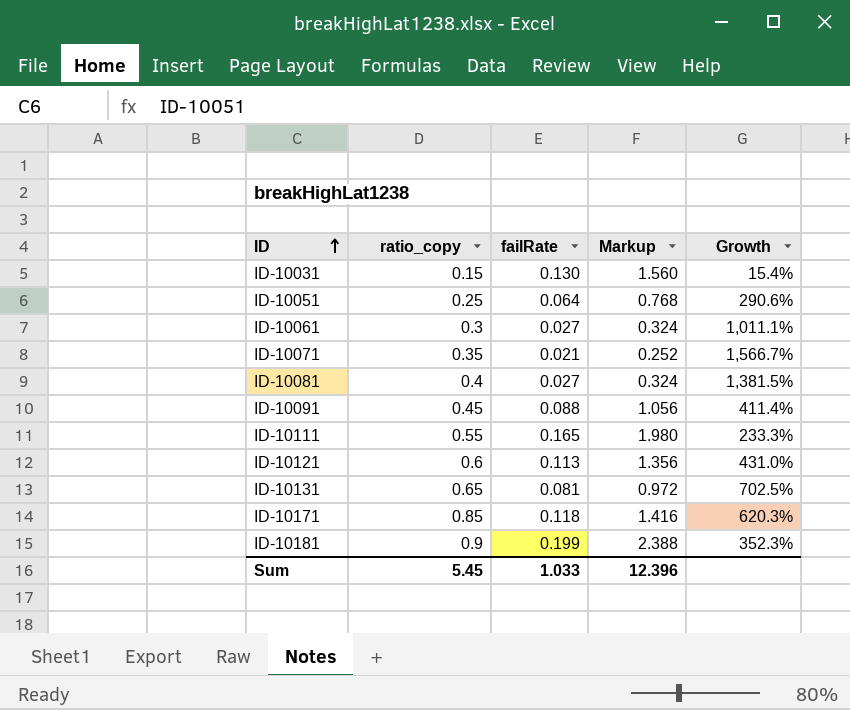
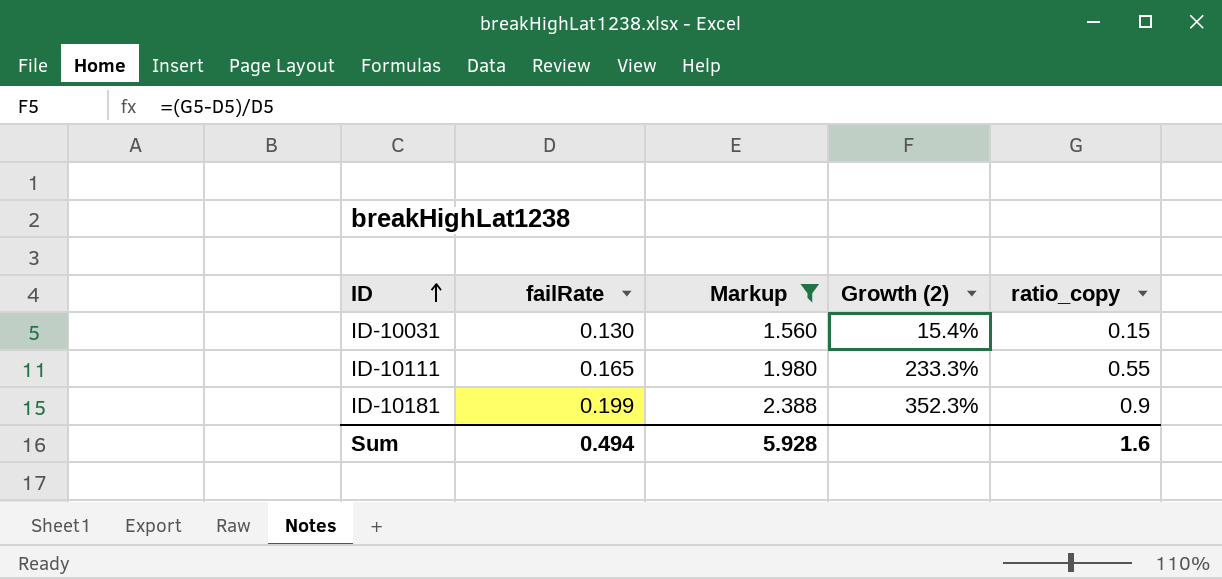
filter: none -> Markup >= 1.560
column name: Growth -> Growth (2)
column ratio_copy | position: 2 -> 5
Sum | failRate: 1.033 -> 0.494
Sum | Markup: 12.396 -> 5.928
Sum | ratio_copy: 5.45 -> 1.6

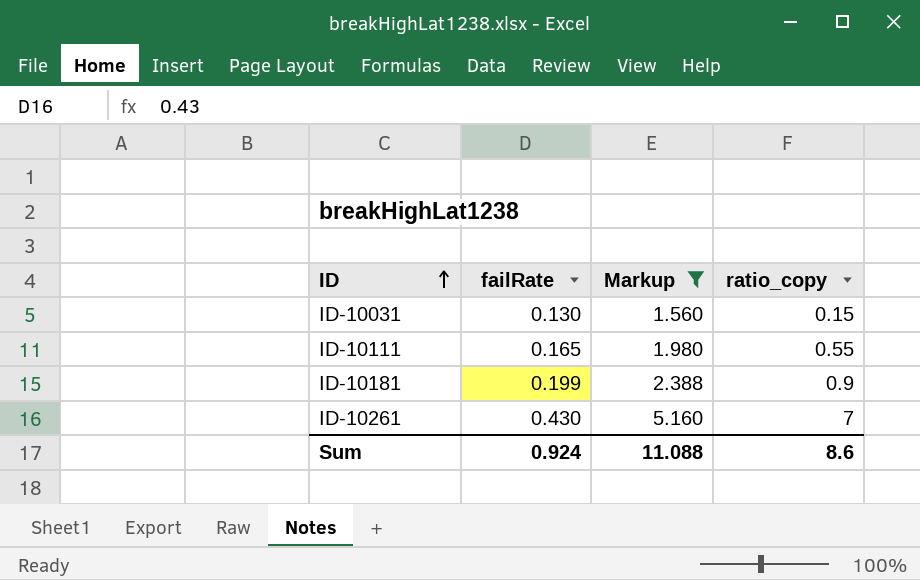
column Growth (2) | formula: ([ratio_copy] - [failRate]) / [failRate] -> none
row ID-10261: none -> 0.430 | 5.160 | 7
Sum | failRate: 0.494 -> 0.924
Sum | Markup: 5.928 -> 11.088
Sum | ratio_copy: 1.6 -> 8.6

